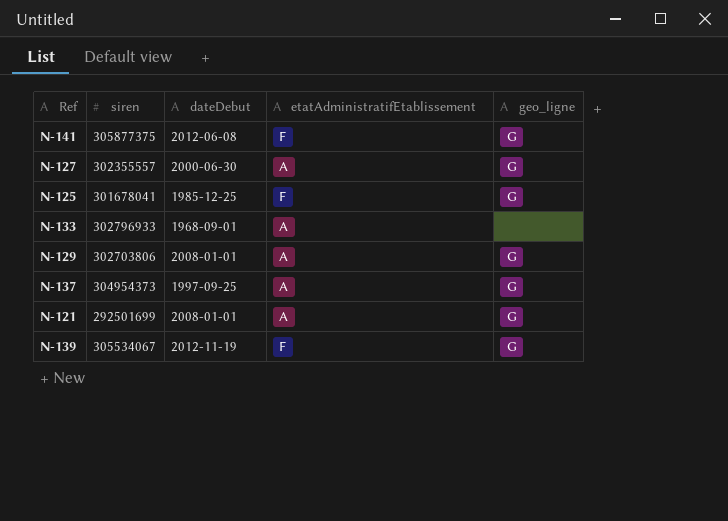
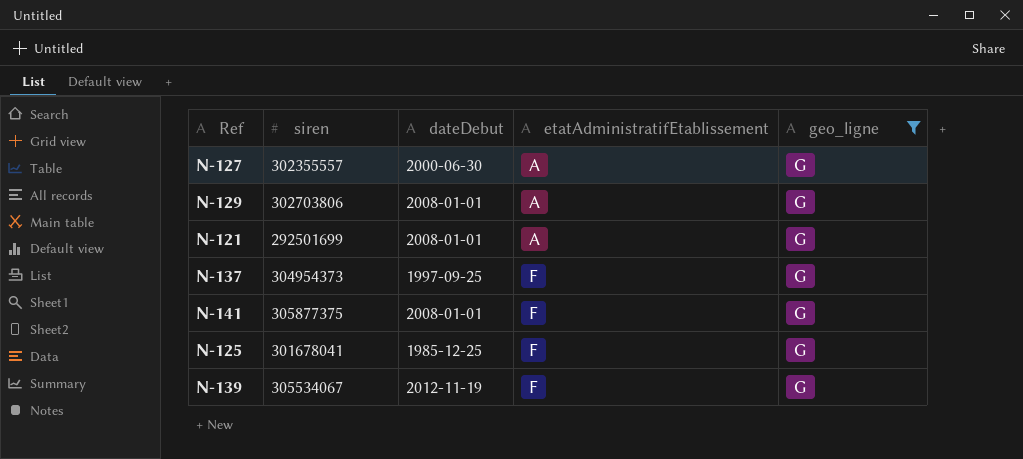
filter: none -> geo_ligne = G
row order: none -> etatAdministratifEtablissement ascending
N-137 | etatAdministratifEtablissement: A -> F
N-141 | dateDebut: 2012-06-08 -> 2008-01-01

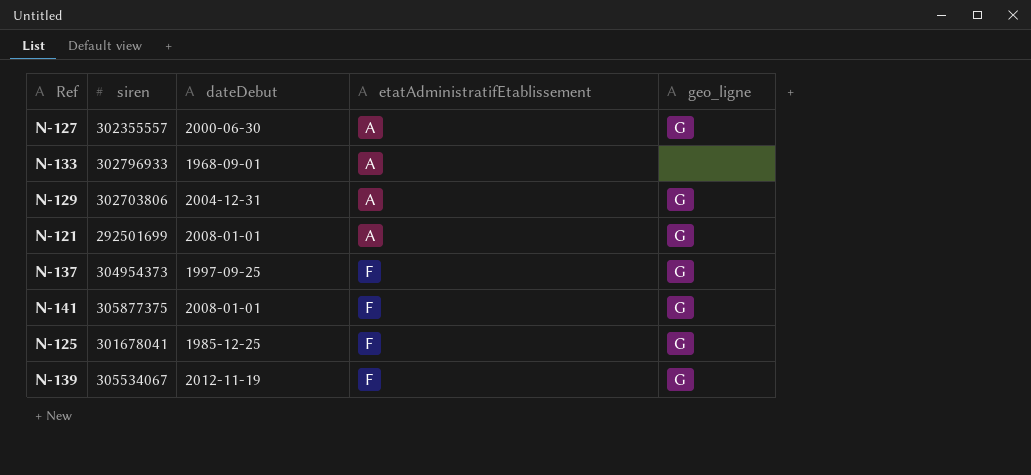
filter: geo_ligne = G -> none
N-129 | dateDebut: 2008-01-01 -> 2004-12-31

